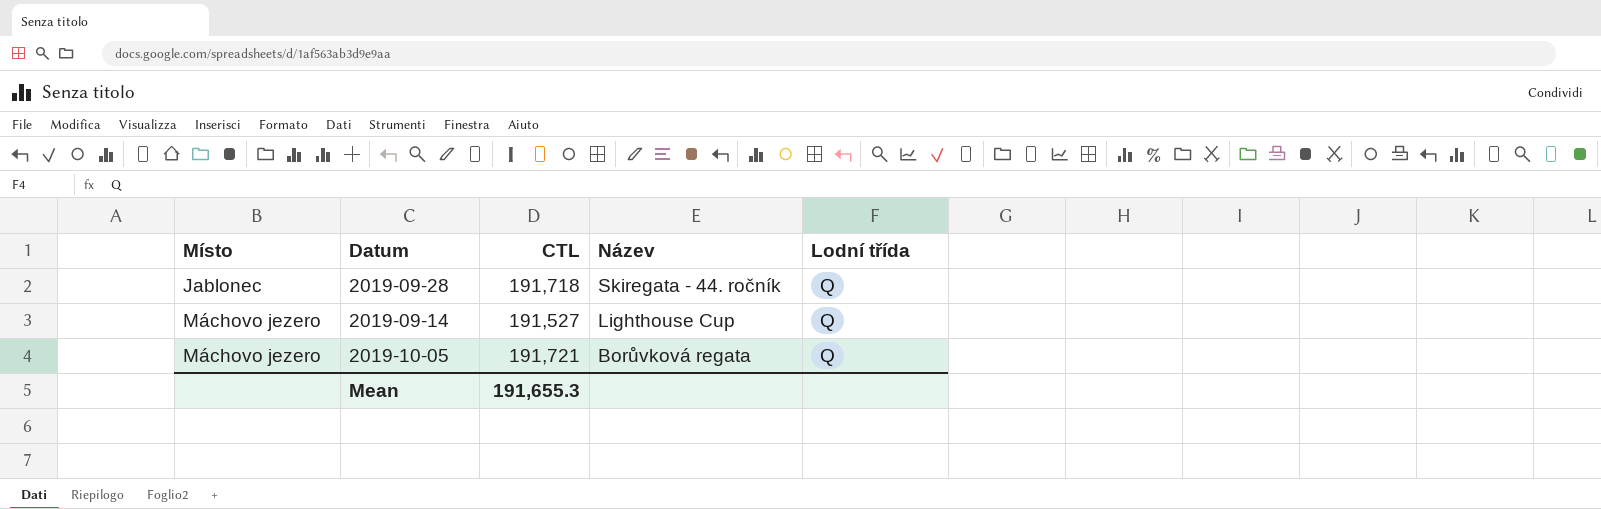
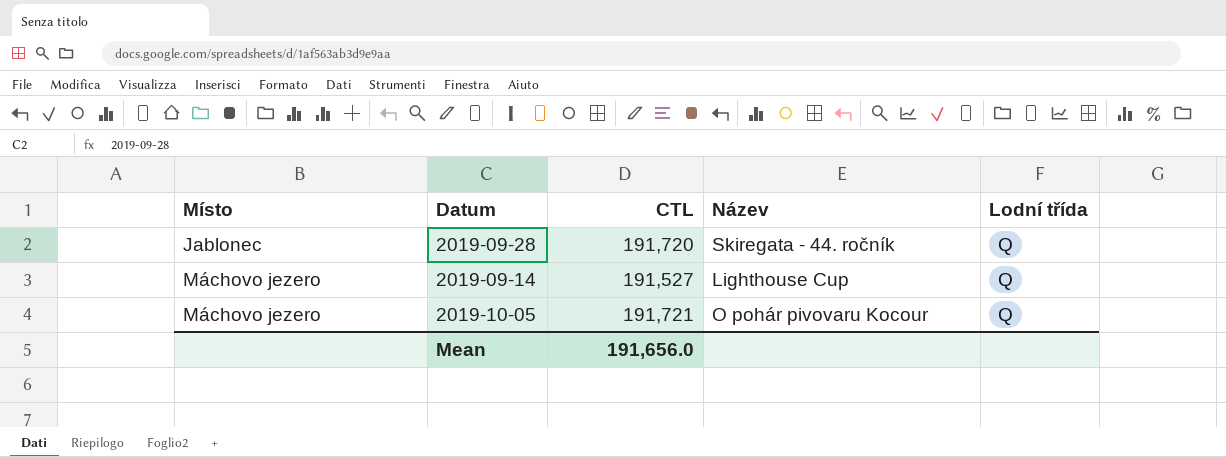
2019-09-28 | CTL: 191,718 -> 191,720
2019-10-05 | Název: Borůvková regata -> O pohár pivovaru Kocour
Mean | CTL: 191,655.3 -> 191,656.0

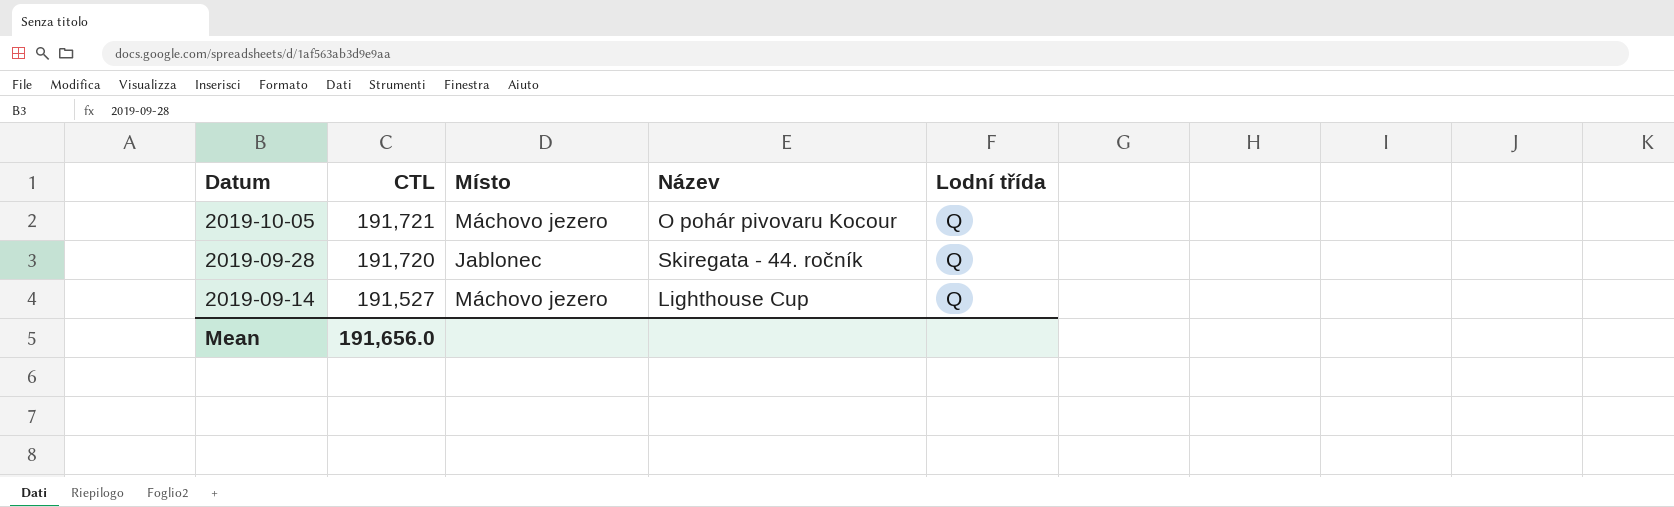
row order: Místo ascending -> Datum descending
column Místo | position: 1 -> 3

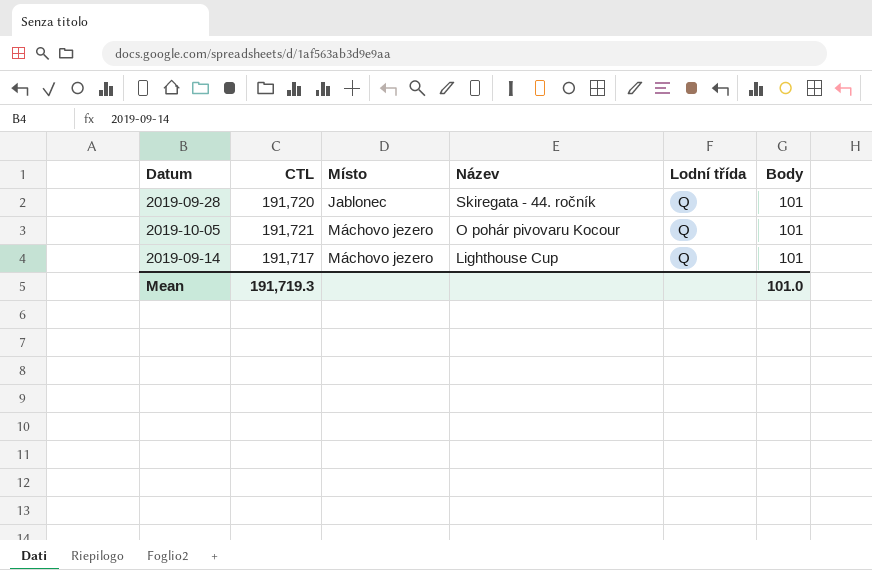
row order: Datum descending -> Místo ascending
column Body | position: none -> 6
2019-09-14 | CTL: 191,527 -> 191,717
Mean | CTL: 191,656.0 -> 191,719.3

